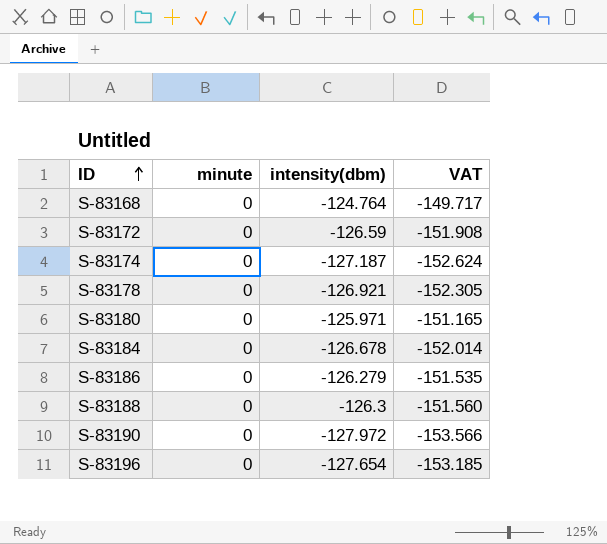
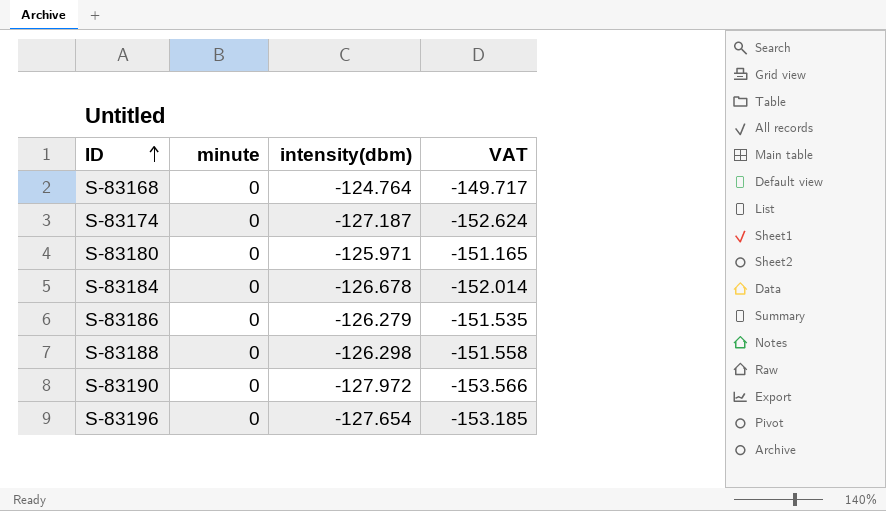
row S-83172: 0 | -126.59 | -151.908 -> none
row S-83178: 0 | -126.921 | -152.305 -> none
S-83188 | intensity(dbm): -126.3 -> -126.298
S-83188 | VAT: -151.560 -> -151.558

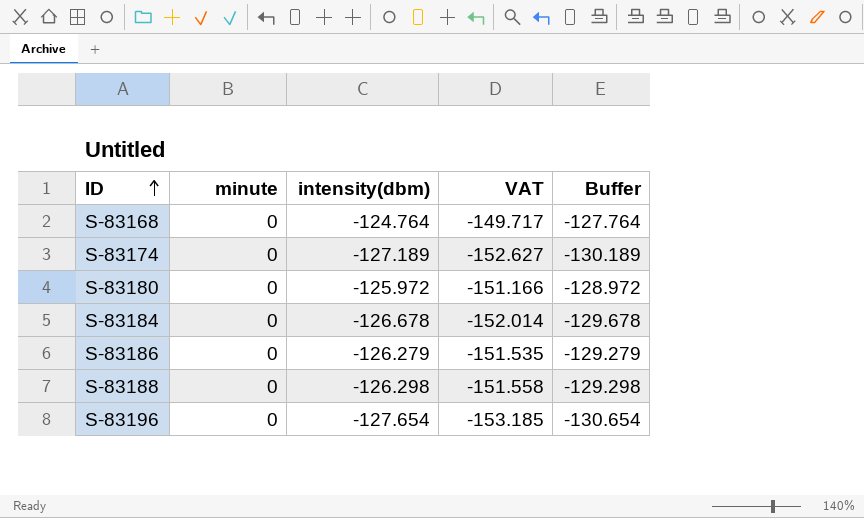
column Buffer | formula: none -> [intensity(dbm)] - 3
row S-83190: 0 | -127.972 | -153.566 -> none
S-83174 | intensity(dbm): -127.187 -> -127.189
S-83174 | VAT: -152.624 -> -152.627
S-83180 | intensity(dbm): -125.971 -> -125.972
S-83180 | VAT: -151.165 -> -151.166

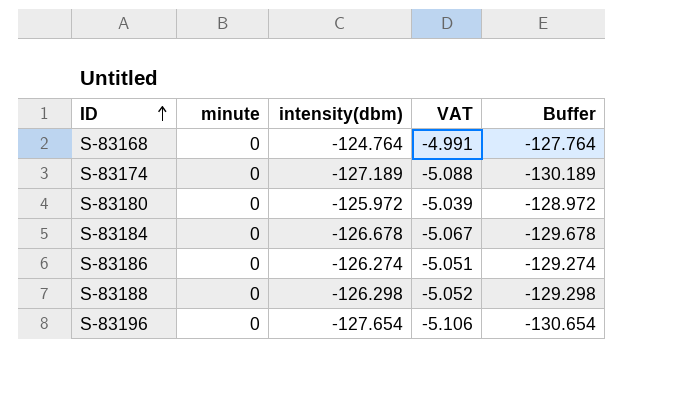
column VAT | formula: [intensity(dbm)] * 1.2 -> [intensity(dbm)] * 0.04
S-83186 | intensity(dbm): -126.279 -> -126.274
S-83186 | Buffer: -129.279 -> -129.274

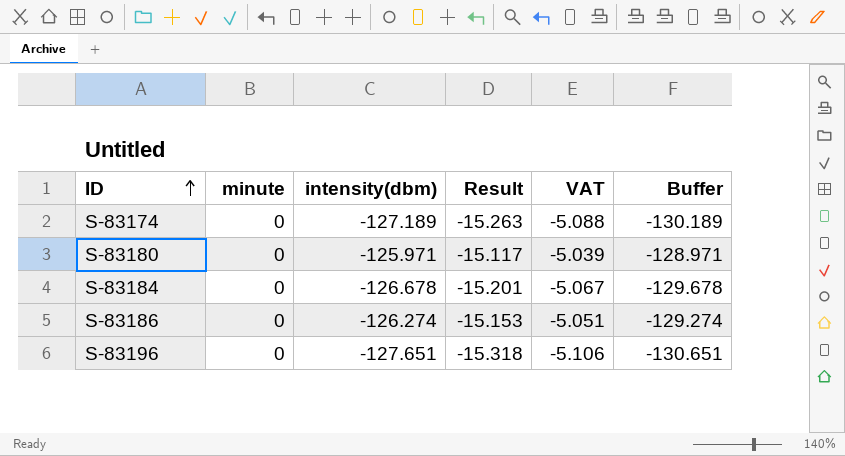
column Result | formula: none -> [intensity(dbm)] * 0.12
row S-83168: 0 | -124.764 | -4.991 | -127.764 -> none
row S-83188: 0 | -126.298 | -5.052 | -129.298 -> none
S-83180 | intensity(dbm): -125.972 -> -125.971
S-83180 | Buffer: -128.972 -> -128.971
S-83196 | intensity(dbm): -127.654 -> -127.651
S-83196 | Buffer: -130.654 -> -130.651

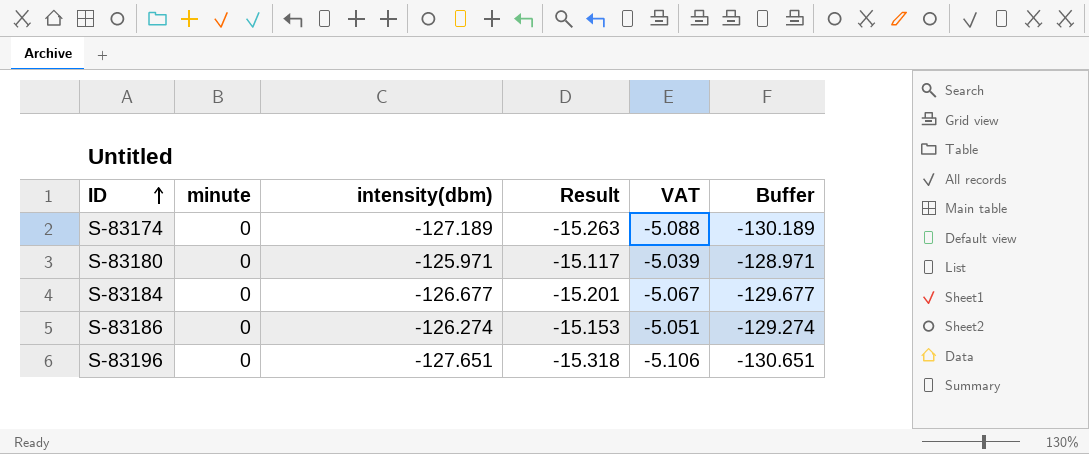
S-83184 | intensity(dbm): -126.678 -> -126.677
S-83184 | Buffer: -129.678 -> -129.677

